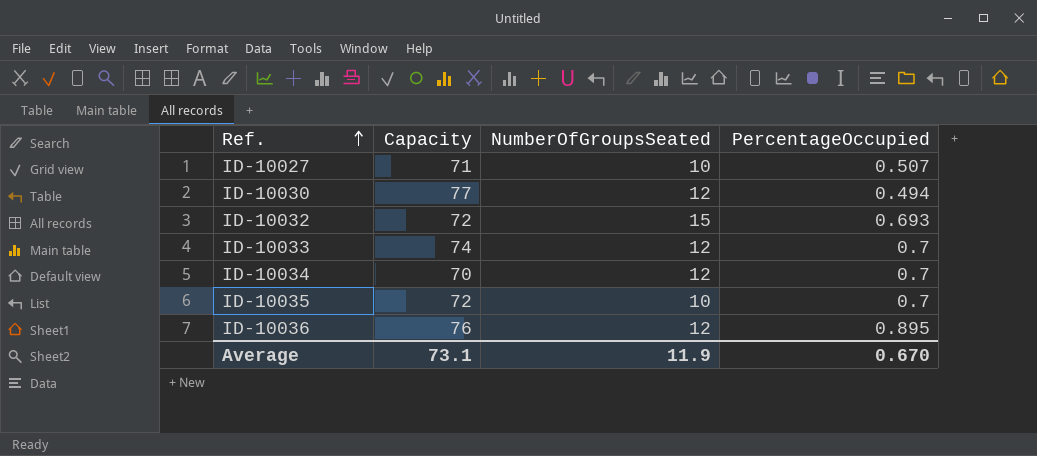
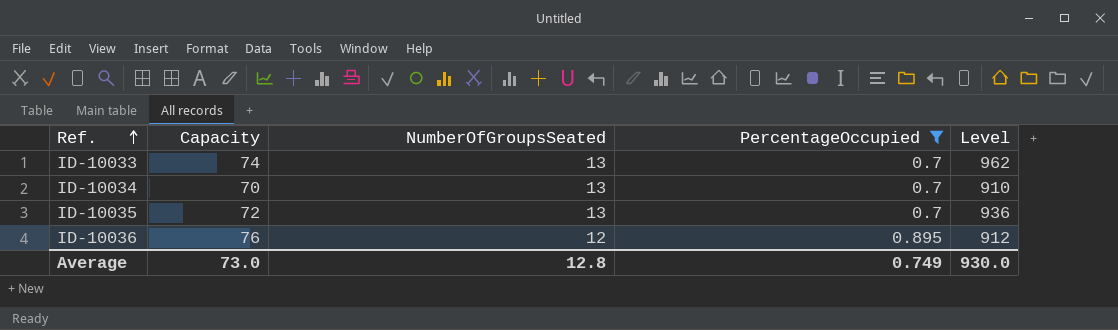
filter: none -> PercentageOccupied >= 0.7
column Level | formula: none -> [Capacity] * [NumberOfGroupsSeated]
ID-10033 | NumberOfGroupsSeated: 12 -> 13
ID-10034 | NumberOfGroupsSeated: 12 -> 13
ID-10035 | NumberOfGroupsSeated: 10 -> 13
Average | Capacity: 73.1 -> 73.0
Average | NumberOfGroupsSeated: 11.9 -> 12.8
Average | PercentageOccupied: 0.670 -> 0.749

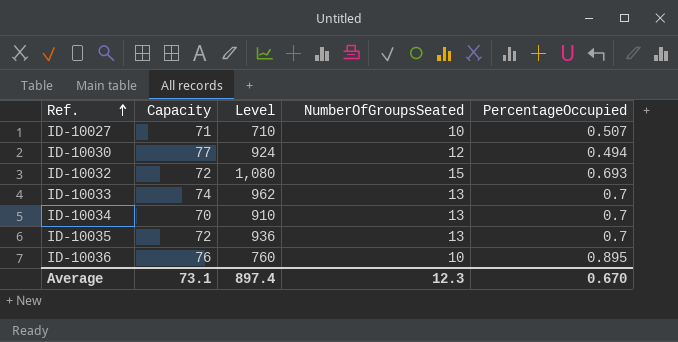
filter: PercentageOccupied >= 0.7 -> none
column Level | position: 5 -> 3
ID-10036 | Level: 912 -> 760
ID-10036 | NumberOfGroupsSeated: 12 -> 10
Average | Capacity: 73.0 -> 73.1
Average | Level: 930.0 -> 897.4
Average | NumberOfGroupsSeated: 12.8 -> 12.3
Average | PercentageOccupied: 0.749 -> 0.670

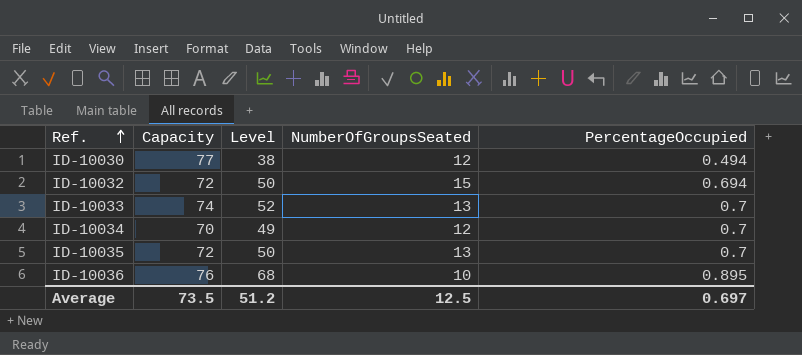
column Level | formula: [Capacity] * [NumberOfGroupsSeated] -> [Capacity] * [PercentageOccupied]
row ID-10027: 71 | 710 | 10 | 0.507 -> none
ID-10032 | PercentageOccupied: 0.693 -> 0.694
ID-10034 | NumberOfGroupsSeated: 13 -> 12
Average | Capacity: 73.1 -> 73.5
Average | Level: 897.4 -> 51.2
Average | NumberOfGroupsSeated: 12.3 -> 12.5
Average | PercentageOccupied: 0.670 -> 0.697

